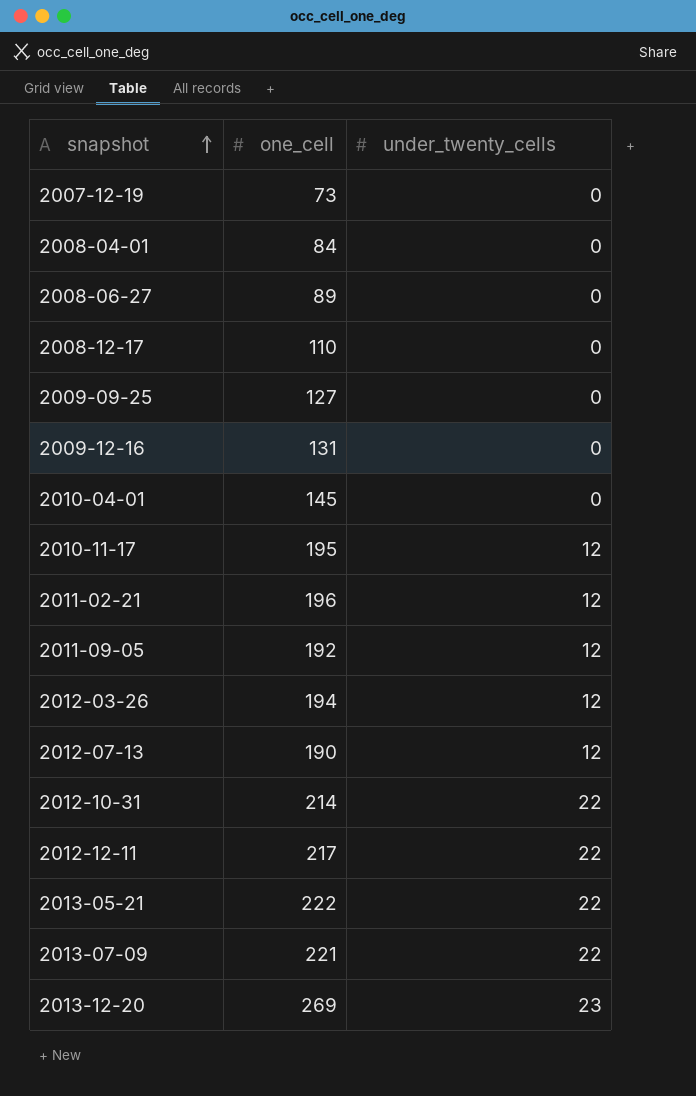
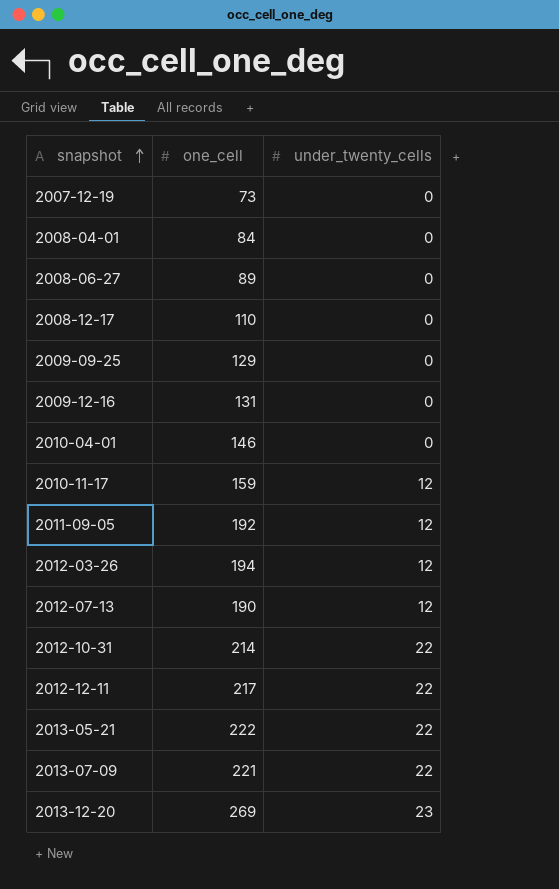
row 2011-02-21: 196 | 12 -> none
2009-09-25 | one_cell: 127 -> 129
2010-04-01 | one_cell: 145 -> 146
2010-11-17 | one_cell: 195 -> 159

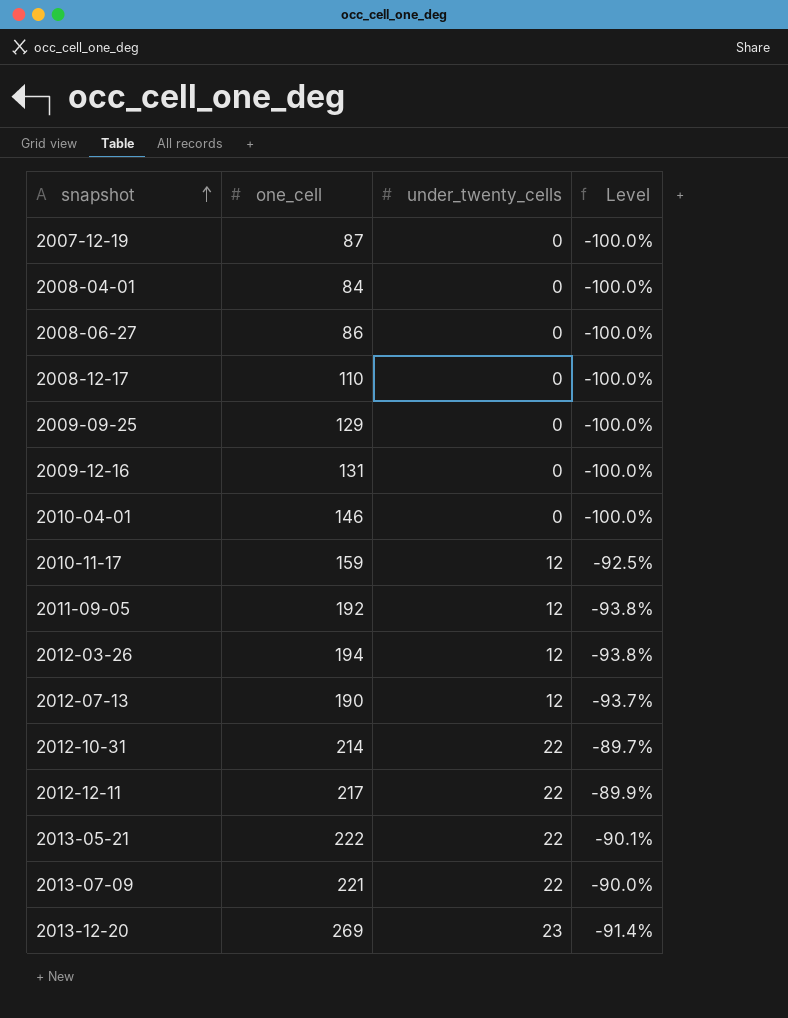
column Level | formula: none -> ([under_twenty_cells] - [one_cell]) / [one_cell]
2007-12-19 | one_cell: 73 -> 87
2008-06-27 | one_cell: 89 -> 86

